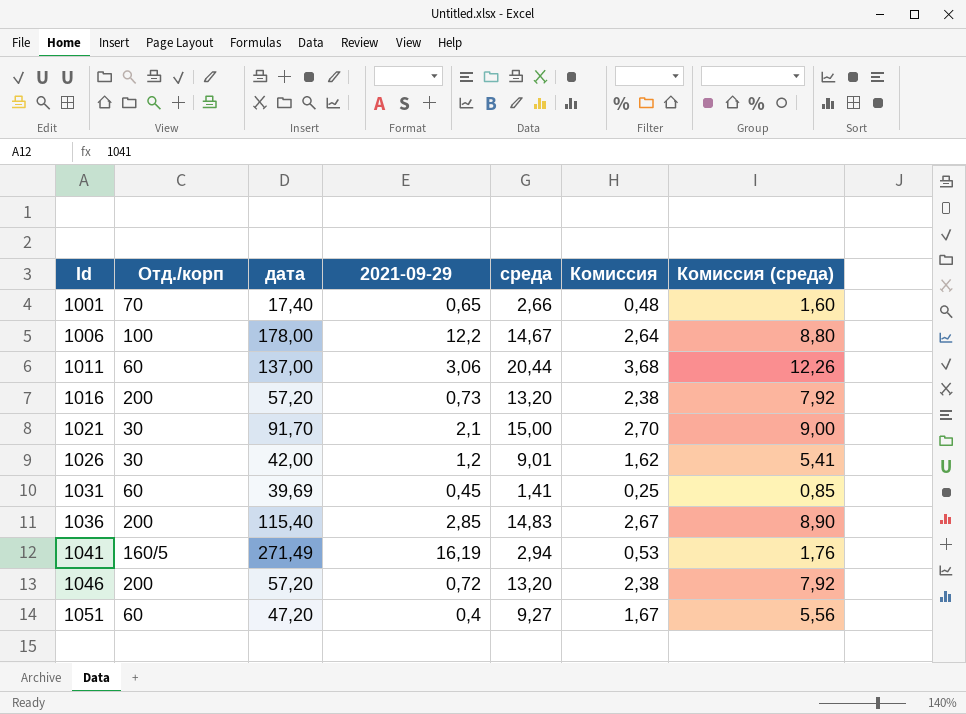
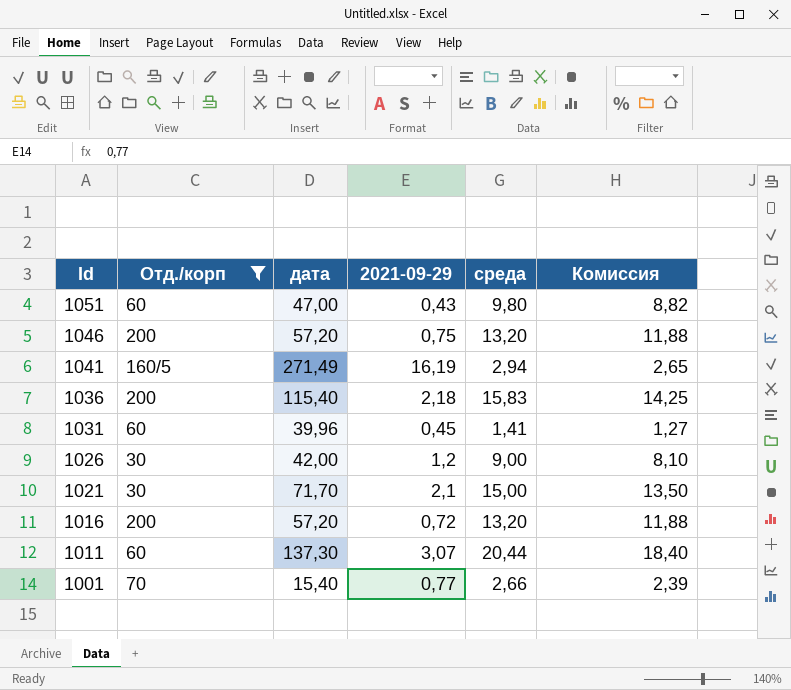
filter: none -> Отд./корп != 100
row order: Id ascending -> Id descending
column Комиссия (среда) | formula: [среда] * 0,6 -> none
column Комиссия | formula: [среда] * 0,18 -> [среда] * 0,9
1051 | дата: 47,20 -> 47,00
1051 | 2021-09-29: 0,4 -> 0,43
1051 | среда: 9,27 -> 9,80
1046 | 2021-09-29: 0,72 -> 0,75
1036 | 2021-09-29: 2,85 -> 2,18
1036 | среда: 14,83 -> 15,83
1031 | дата: 39,69 -> 39,96
1026 | среда: 9,01 -> 9,00
1021 | дата: 91,70 -> 71,70
1016 | 2021-09-29: 0,73 -> 0,72
1011 | дата: 137,00 -> 137,30
1011 | 2021-09-29: 3,06 -> 3,07
1001 | дата: 17,40 -> 15,40
1001 | 2021-09-29: 0,65 -> 0,77

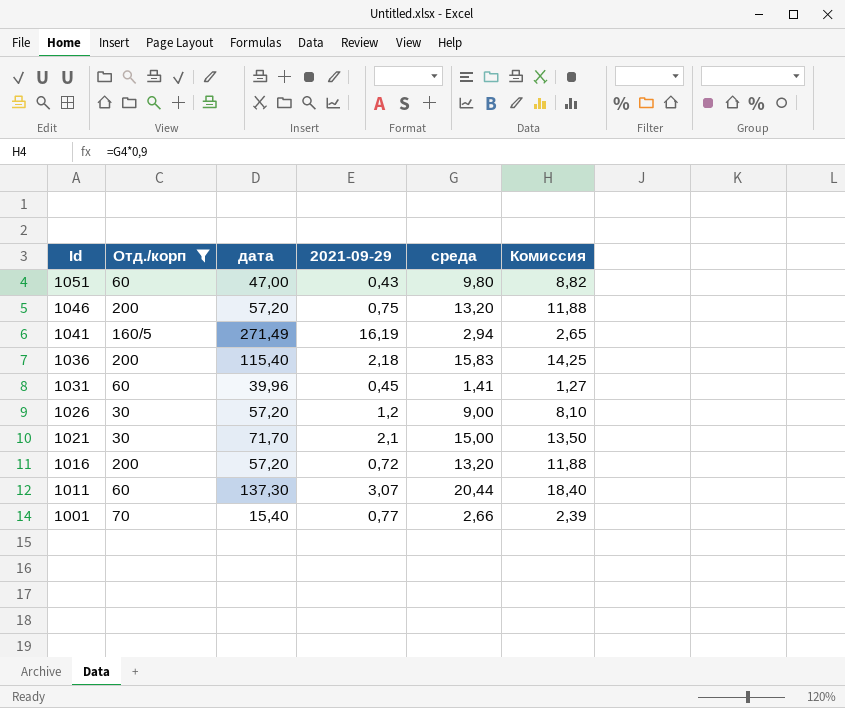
1026 | дата: 42,00 -> 57,20

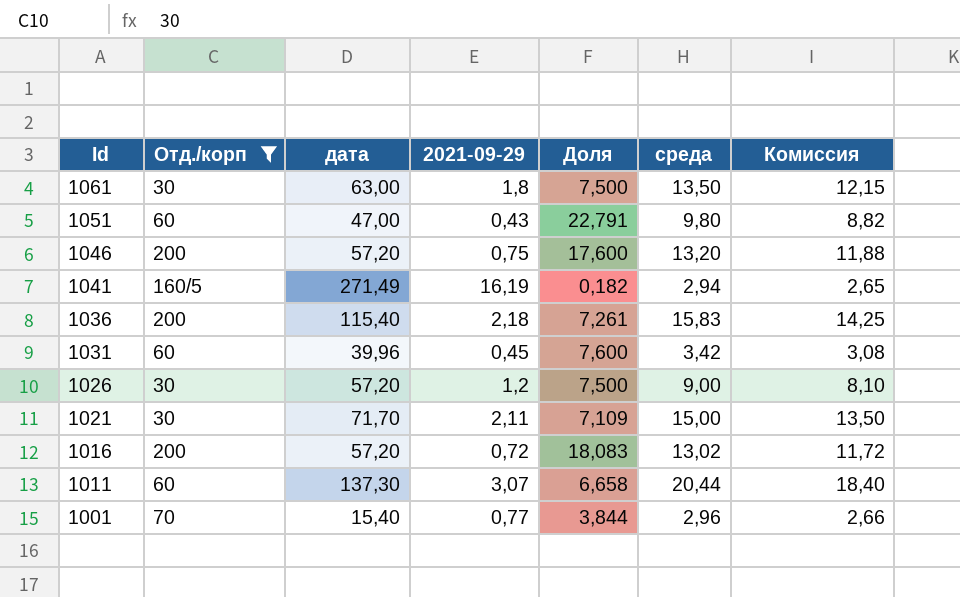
column Доля | formula: none -> [среда] / [2021-09-29]
row 1061: none -> 30 | 63,00 | 1,8 | 7,500 | 13,50 | 12,15
1031 | среда: 1,41 -> 3,42
1031 | Комиссия: 1,27 -> 3,08
1021 | 2021-09-29: 2,1 -> 2,11
1016 | среда: 13,20 -> 13,02
1016 | Комиссия: 11,88 -> 11,72
1001 | среда: 2,66 -> 2,96
1001 | Комиссия: 2,39 -> 2,66

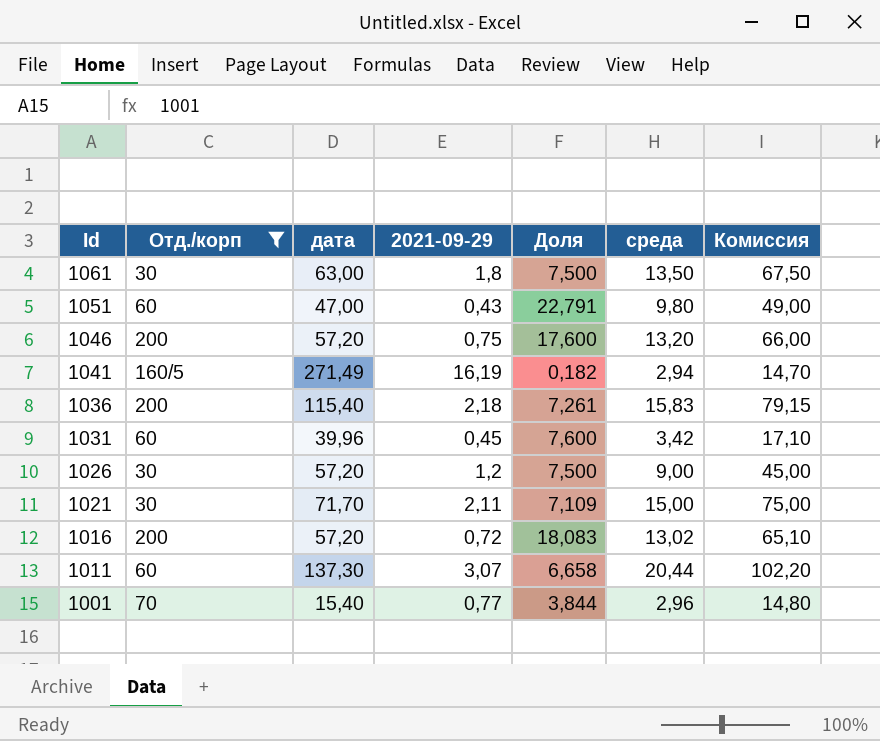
column Комиссия | formula: [среда] * 0,9 -> [среда] * 5

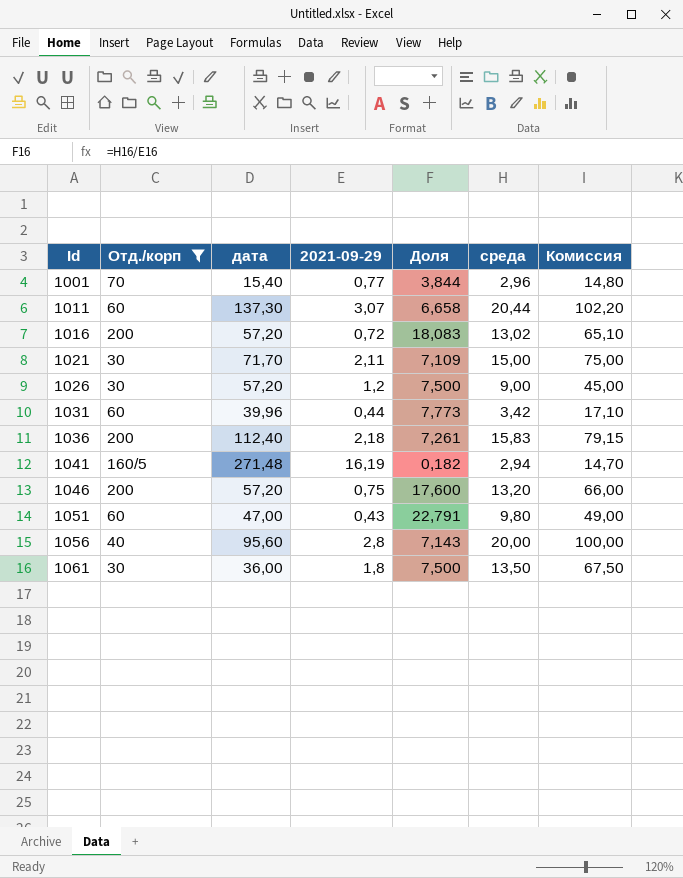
row order: Id descending -> Id ascending
1031 | 2021-09-29: 0,45 -> 0,44
1031 | Доля: 7,600 -> 7,773
1036 | дата: 115,40 -> 112,40
1041 | дата: 271,49 -> 271,48
row 1056: none -> 40 | 95,60 | 2,8 | 7,143 | 20,00 | 100,00
1061 | дата: 63,00 -> 36,00

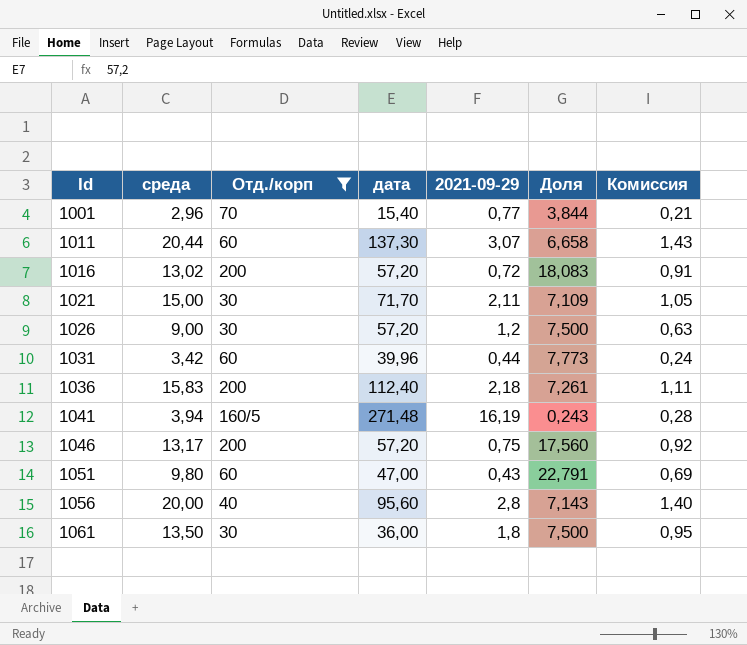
column среда | position: 6 -> 2
column Комиссия | formula: [среда] * 5 -> [среда] * 0,07
1041 | среда: 2,94 -> 3,94
1041 | Доля: 0,182 -> 0,243
1046 | среда: 13,20 -> 13,17
1046 | Доля: 17,600 -> 17,560

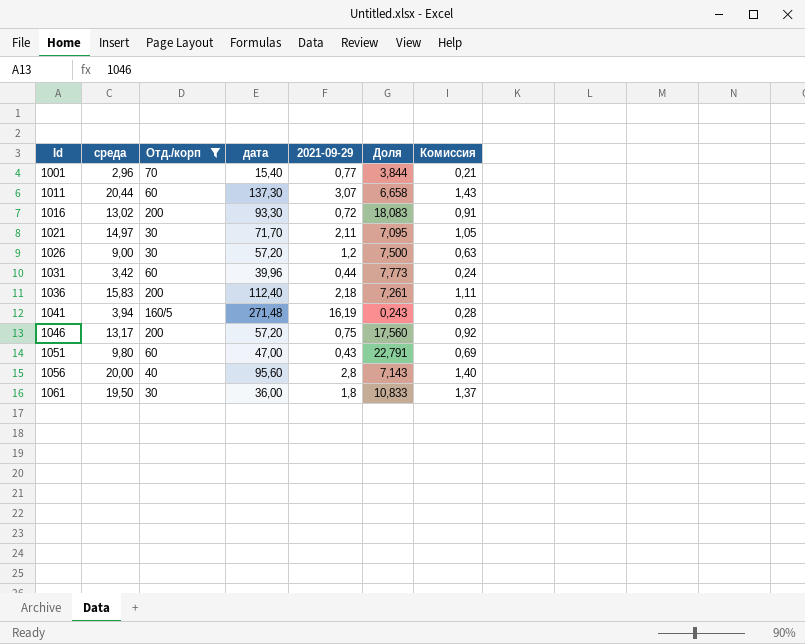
1016 | дата: 57,20 -> 93,30
1021 | среда: 15,00 -> 14,97
1021 | Доля: 7,109 -> 7,095
1061 | среда: 13,50 -> 19,50
1061 | Доля: 7,500 -> 10,833
1061 | Комиссия: 0,95 -> 1,37

